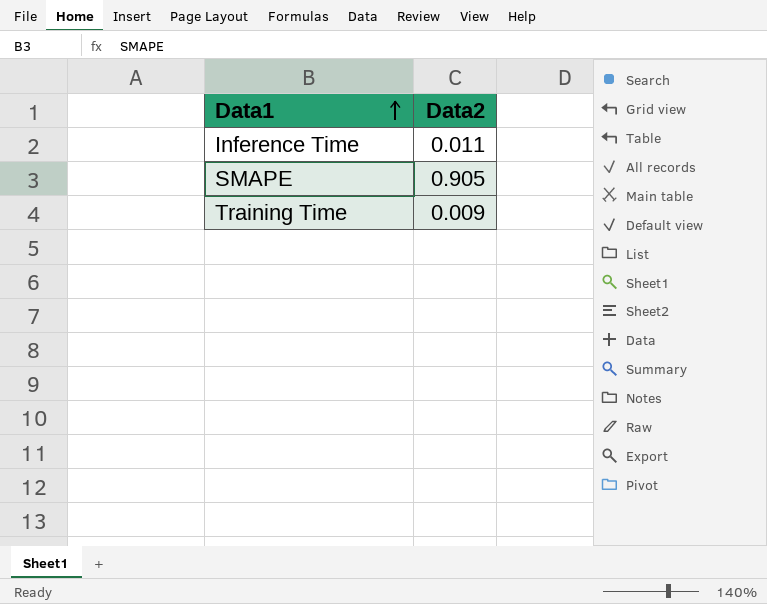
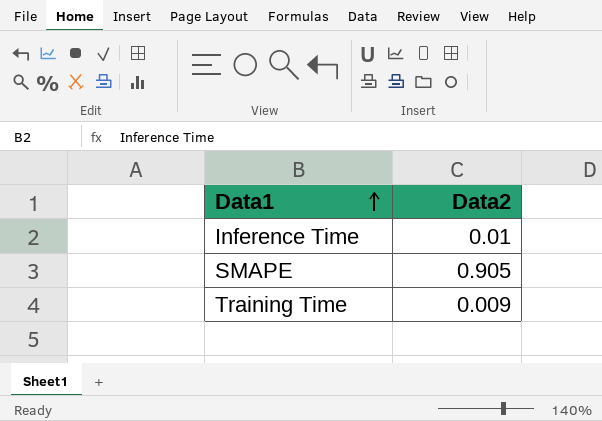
Inference Time | Data2: 0.011 -> 0.01

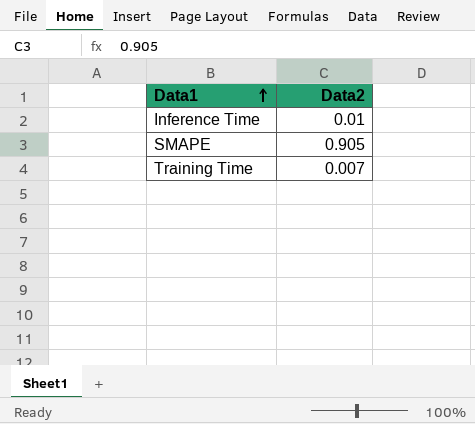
Training Time | Data2: 0.009 -> 0.007

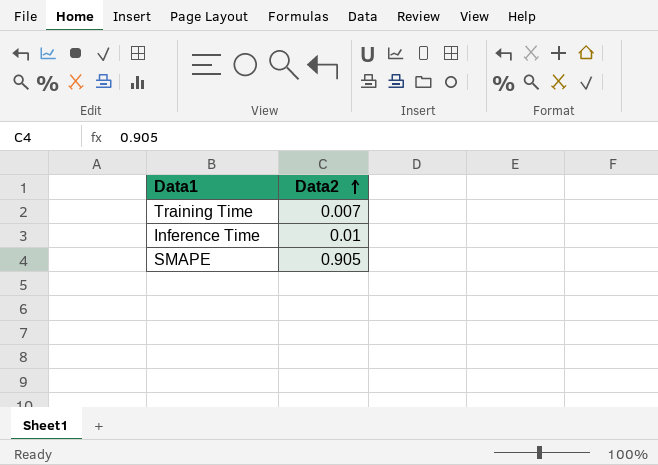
row order: Data1 ascending -> Data2 ascending

